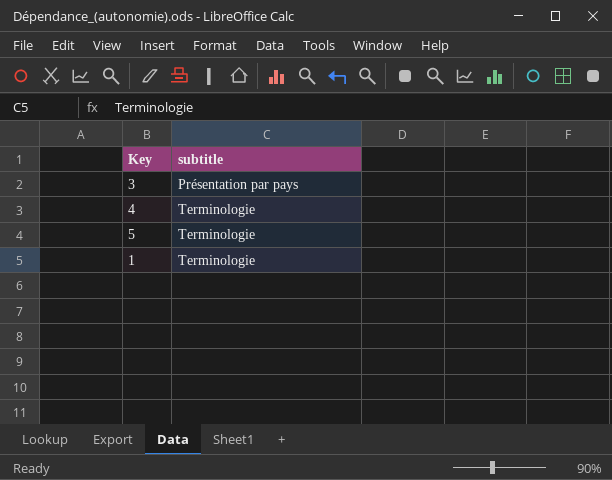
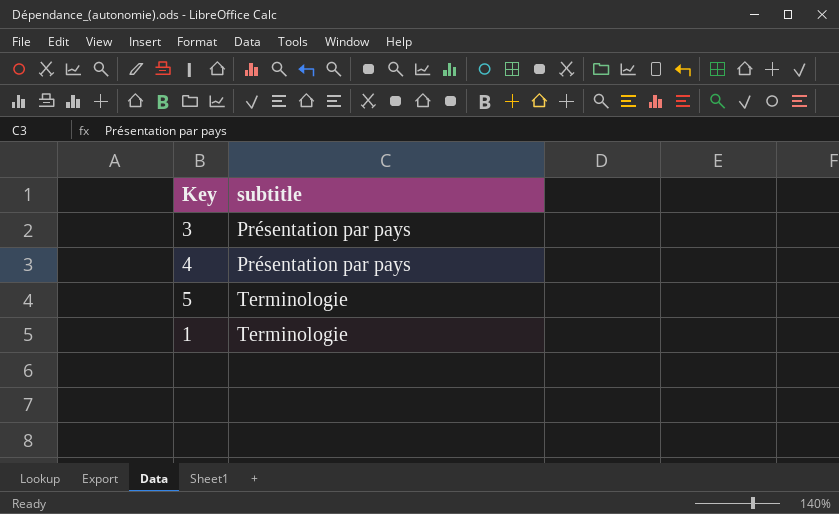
4 | subtitle: Terminologie -> Présentation par pays

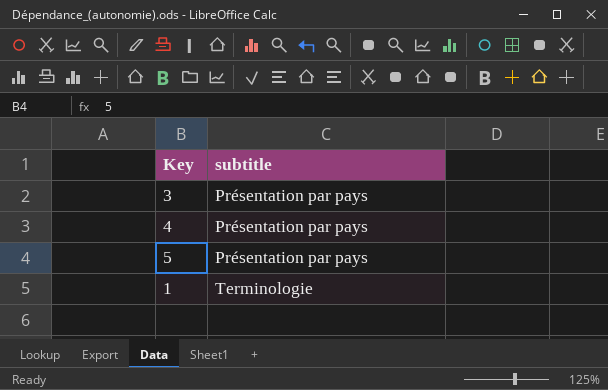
5 | subtitle: Terminologie -> Présentation par pays

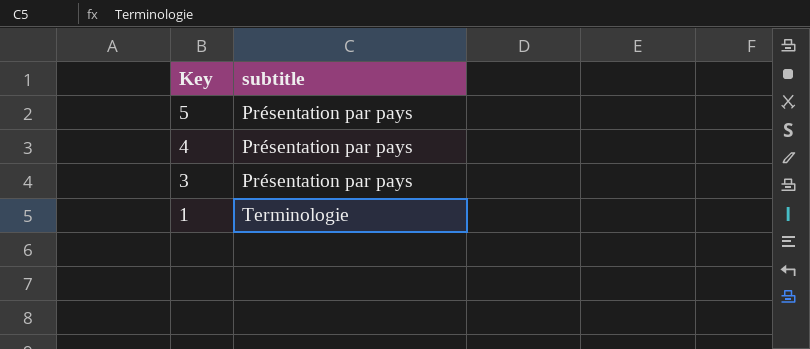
row order: subtitle ascending -> Key descending

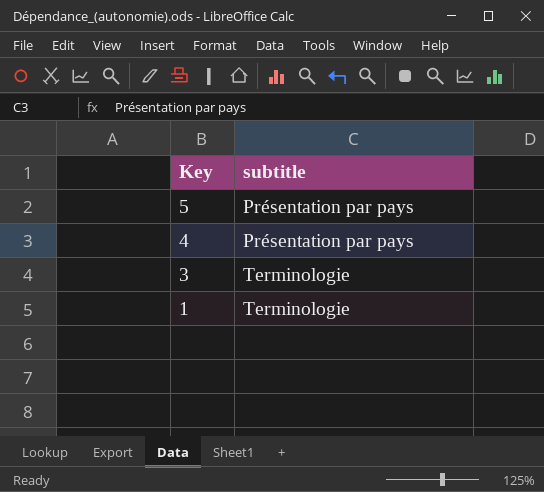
3 | subtitle: Présentation par pays -> Terminologie

